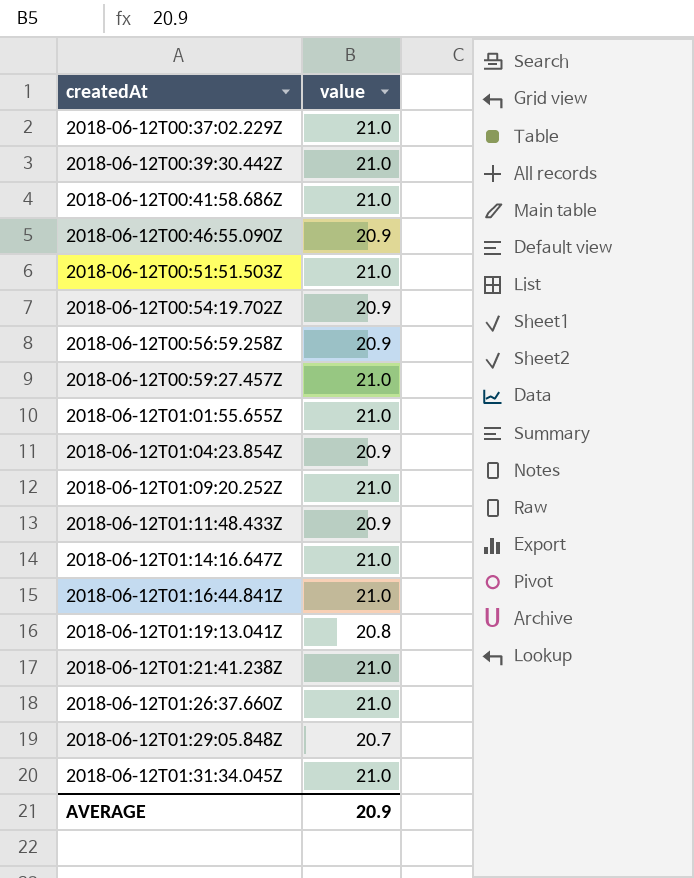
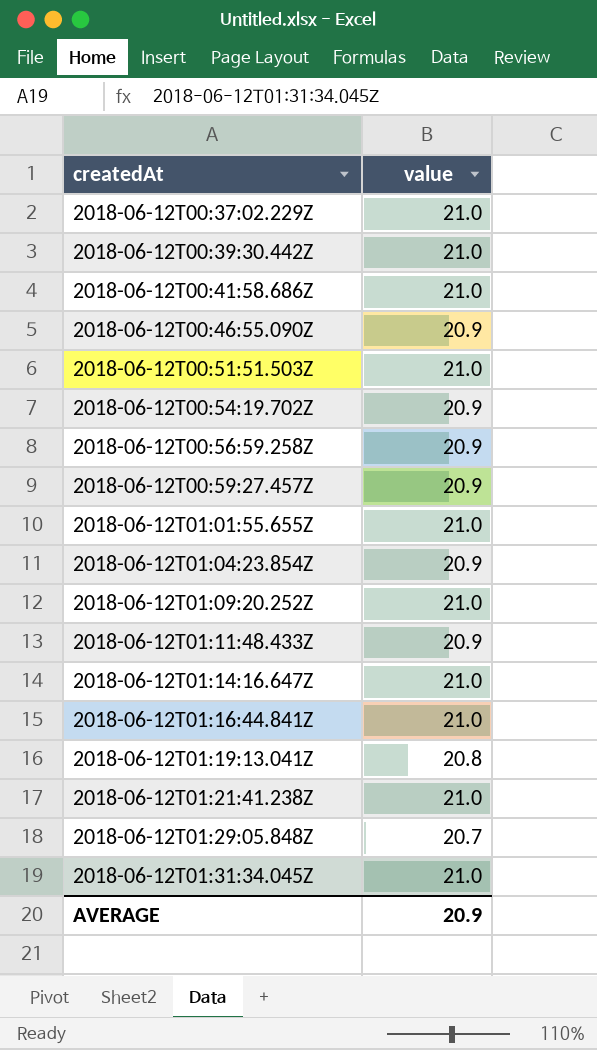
row 2018-06-12T01:26:37.660Z: 21.0 -> none
2018-06-12T00:59:27.457Z | value: 21.0 -> 20.9

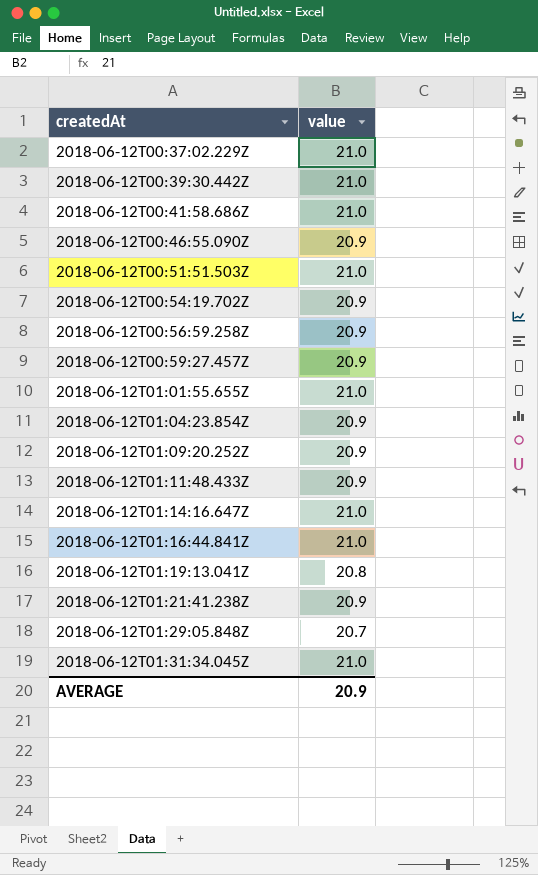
2018-06-12T01:09:20.252Z | value: 21.0 -> 20.9
2018-06-12T01:21:41.238Z | value: 21.0 -> 20.9

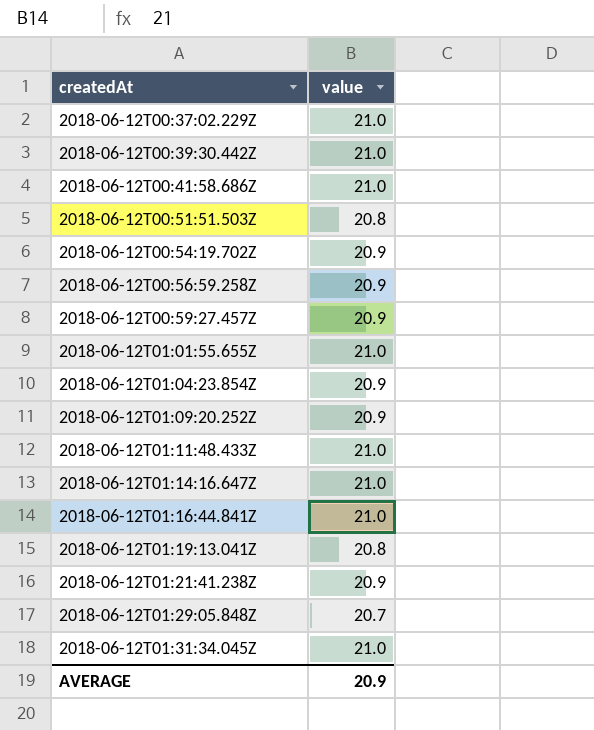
row 2018-06-12T00:46:55.090Z: 20.9 -> none
2018-06-12T00:51:51.503Z | value: 21.0 -> 20.8
2018-06-12T01:11:48.433Z | value: 20.9 -> 21.0

